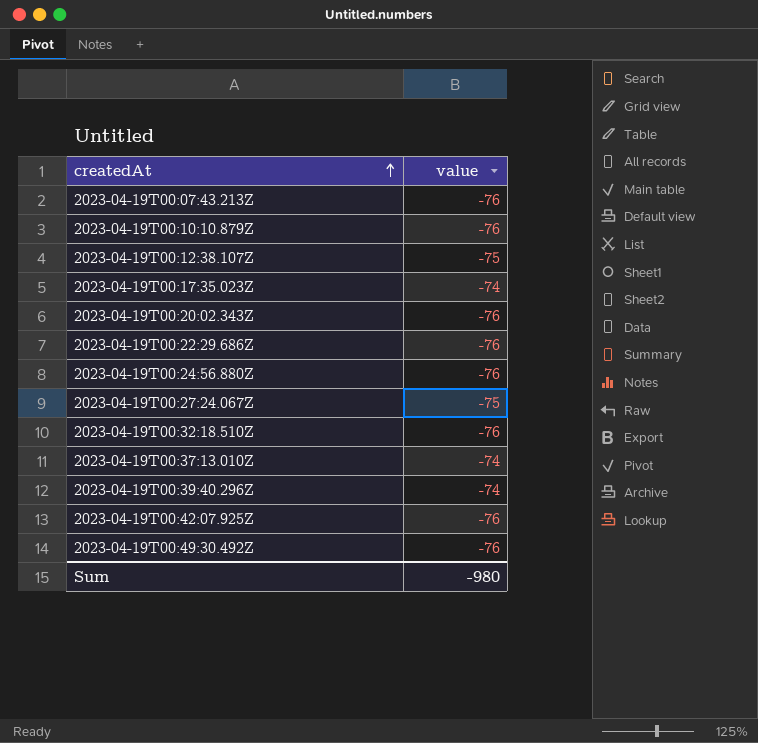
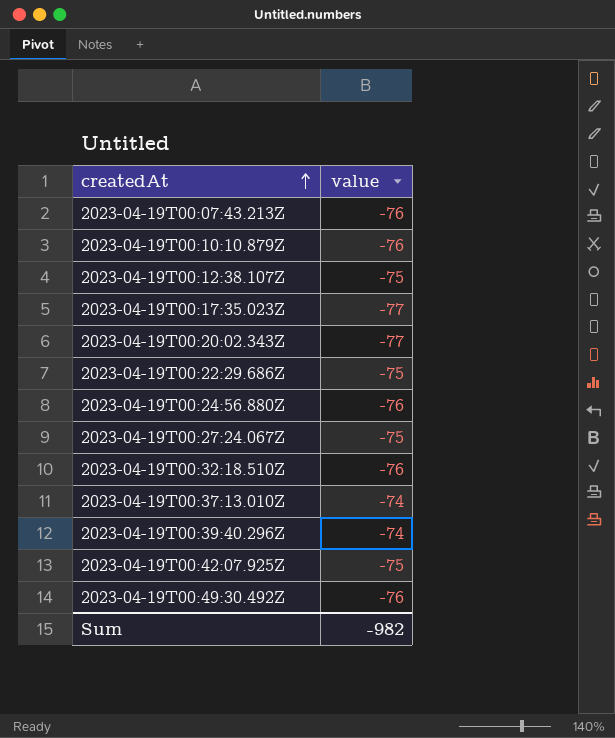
2023-04-19T00:17:35.023Z | value: -74 -> -77
2023-04-19T00:20:02.343Z | value: -76 -> -77
2023-04-19T00:22:29.686Z | value: -76 -> -75
2023-04-19T00:42:07.925Z | value: -76 -> -75
Sum | value: -980 -> -982

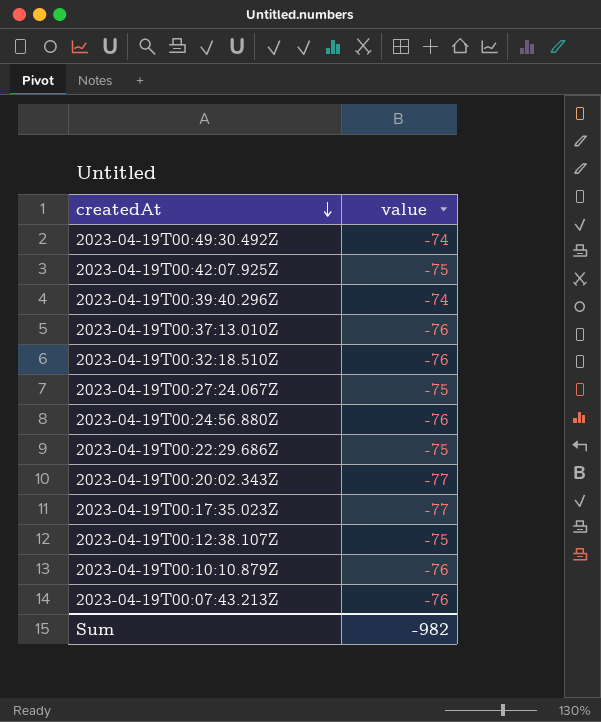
row order: createdAt ascending -> createdAt descending
2023-04-19T00:49:30.492Z | value: -76 -> -74
2023-04-19T00:37:13.010Z | value: -74 -> -76

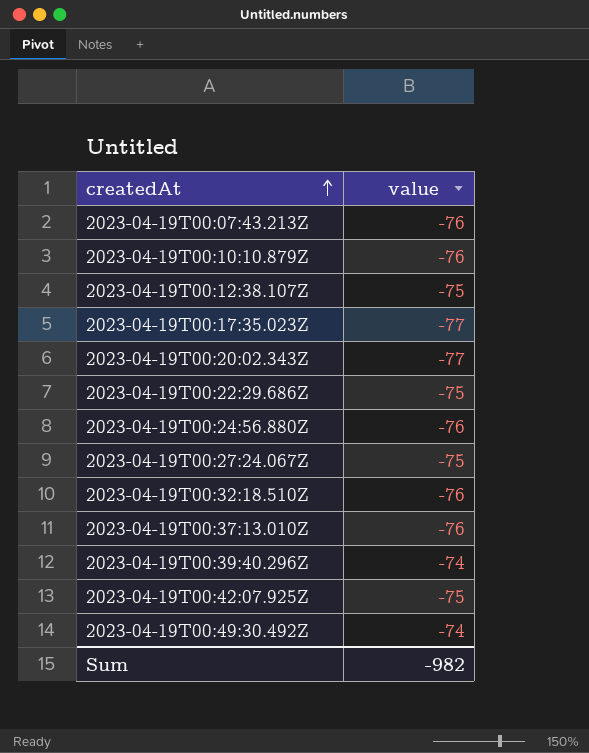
row order: createdAt descending -> createdAt ascending

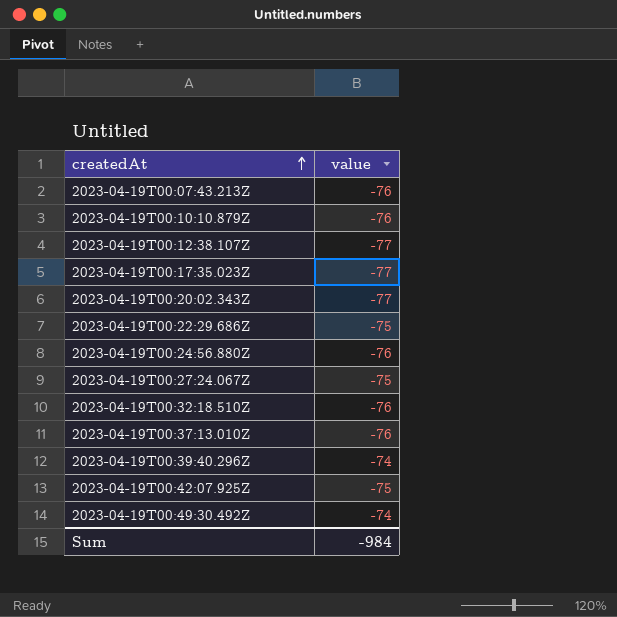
2023-04-19T00:12:38.107Z | value: -75 -> -77
Sum | value: -982 -> -984

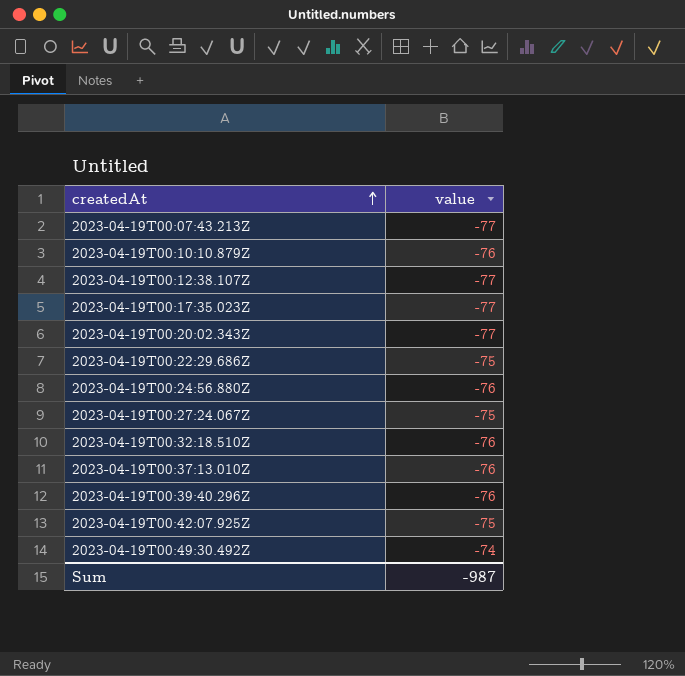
2023-04-19T00:07:43.213Z | value: -76 -> -77
2023-04-19T00:39:40.296Z | value: -74 -> -76
Sum | value: -984 -> -987

